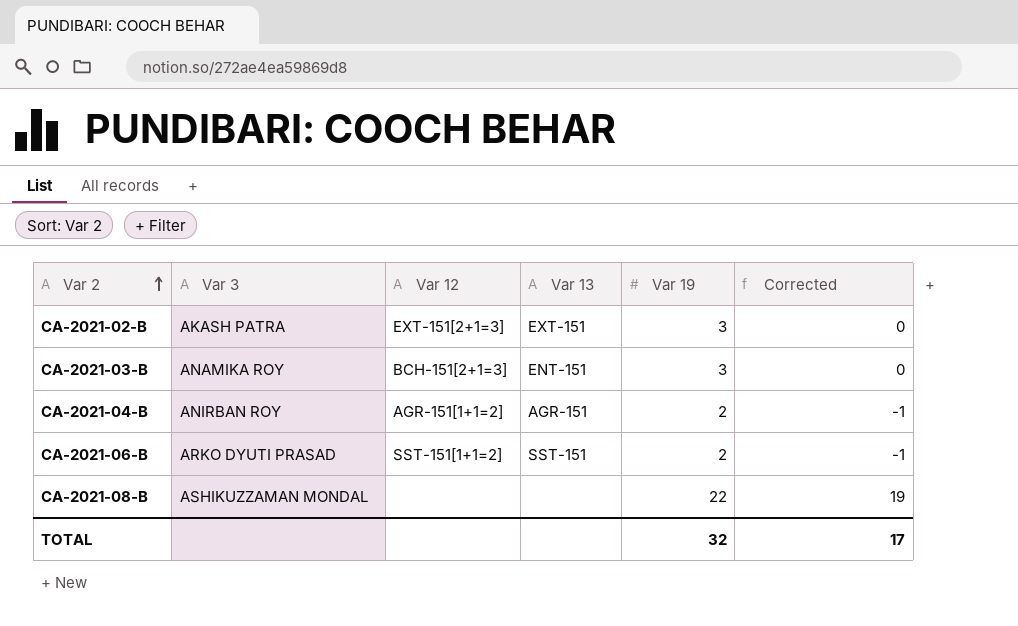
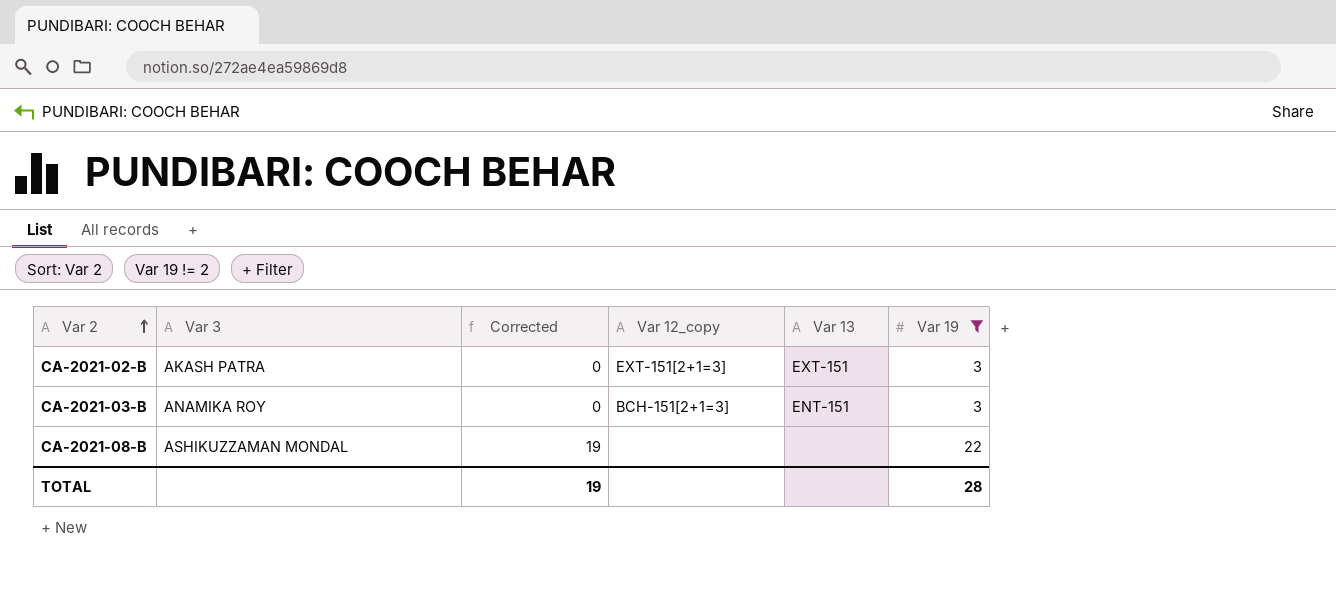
filter: none -> Var 19 != 2
column Corrected | position: 6 -> 3
column name: Var 12 -> Var 12_copy
TOTAL | Corrected: 17 -> 19
TOTAL | Var 19: 32 -> 28

